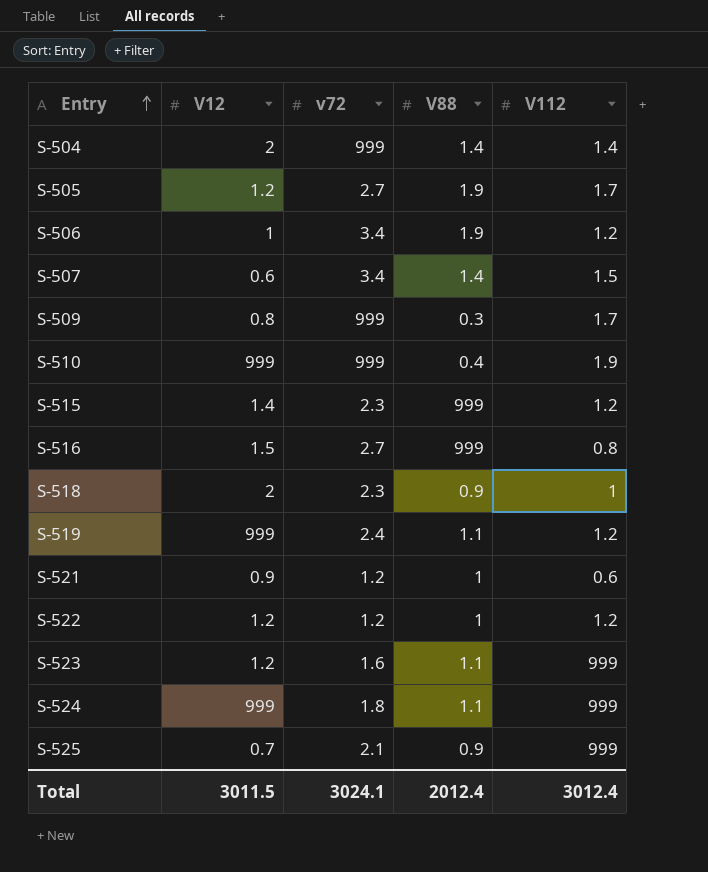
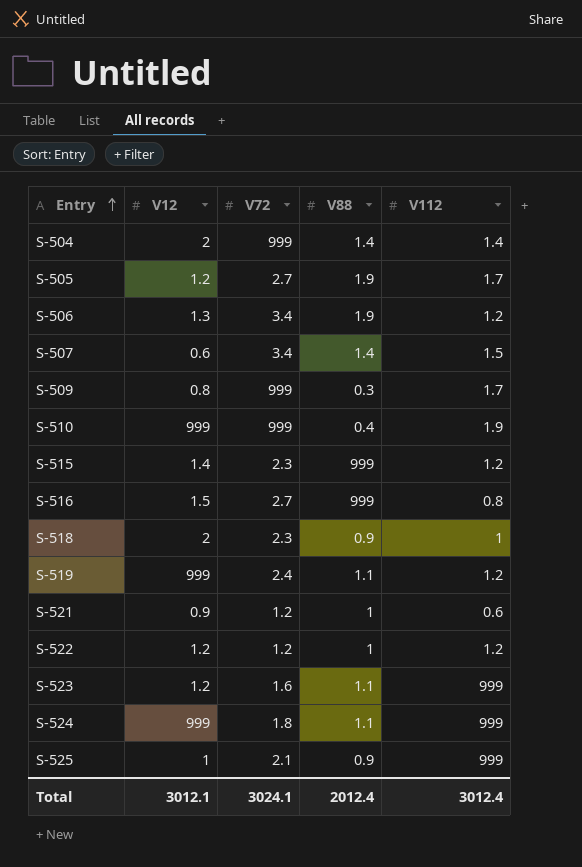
column name: v72 -> V72
S-506 | V12: 1 -> 1.3
S-525 | V12: 0.7 -> 1
Total | V12: 3011.5 -> 3012.1

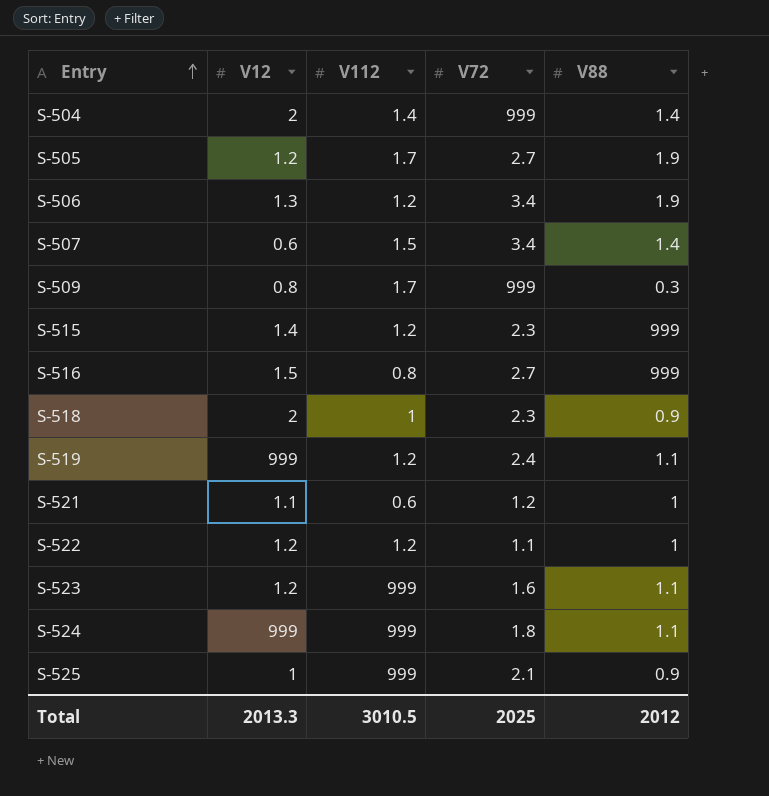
column V112 | position: 5 -> 3
row S-510: 999 | 999 | 0.4 | 1.9 -> none
S-521 | V12: 0.9 -> 1.1
S-522 | V72: 1.2 -> 1.1
Total | V12: 3012.1 -> 2013.3
Total | V112: 3012.4 -> 3010.5
Total | V72: 3024.1 -> 2025
Total | V88: 2012.4 -> 2012

